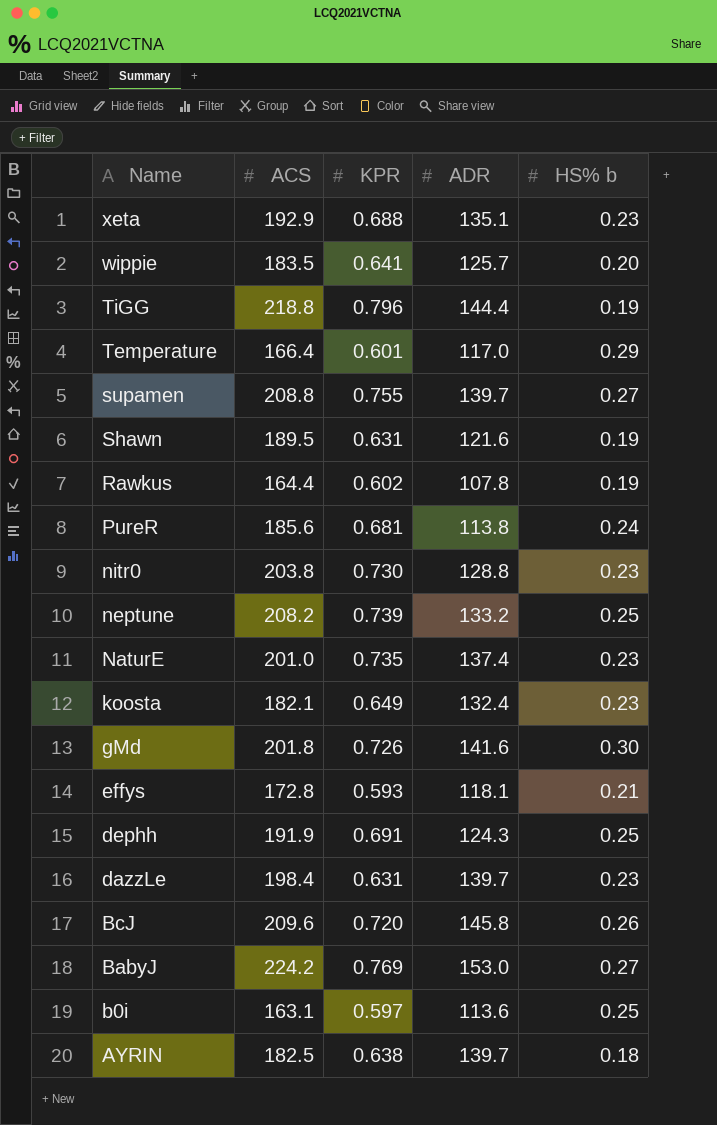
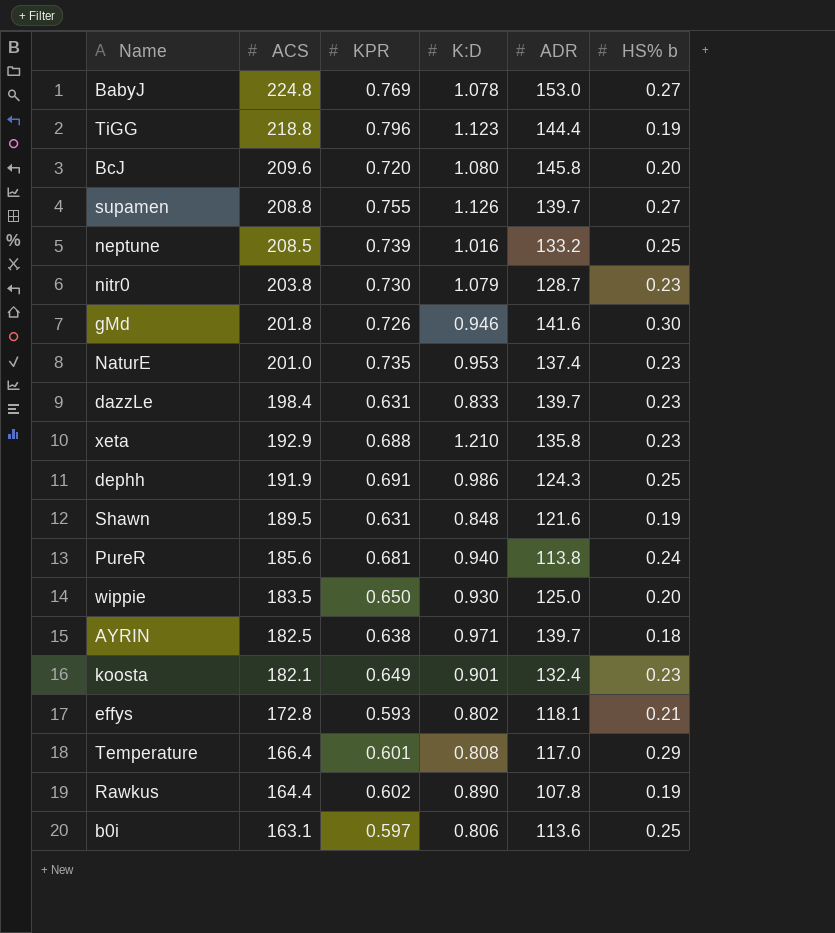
row order: Name descending -> ACS descending
column K:D | position: none -> 4
BabyJ | ACS: 224.2 -> 224.8
BcJ | HS% b: 0.26 -> 0.20
neptune | ACS: 208.2 -> 208.5
nitr0 | ADR: 128.8 -> 128.7
xeta | ADR: 135.1 -> 135.8
wippie | KPR: 0.641 -> 0.650
wippie | ADR: 125.7 -> 125.0

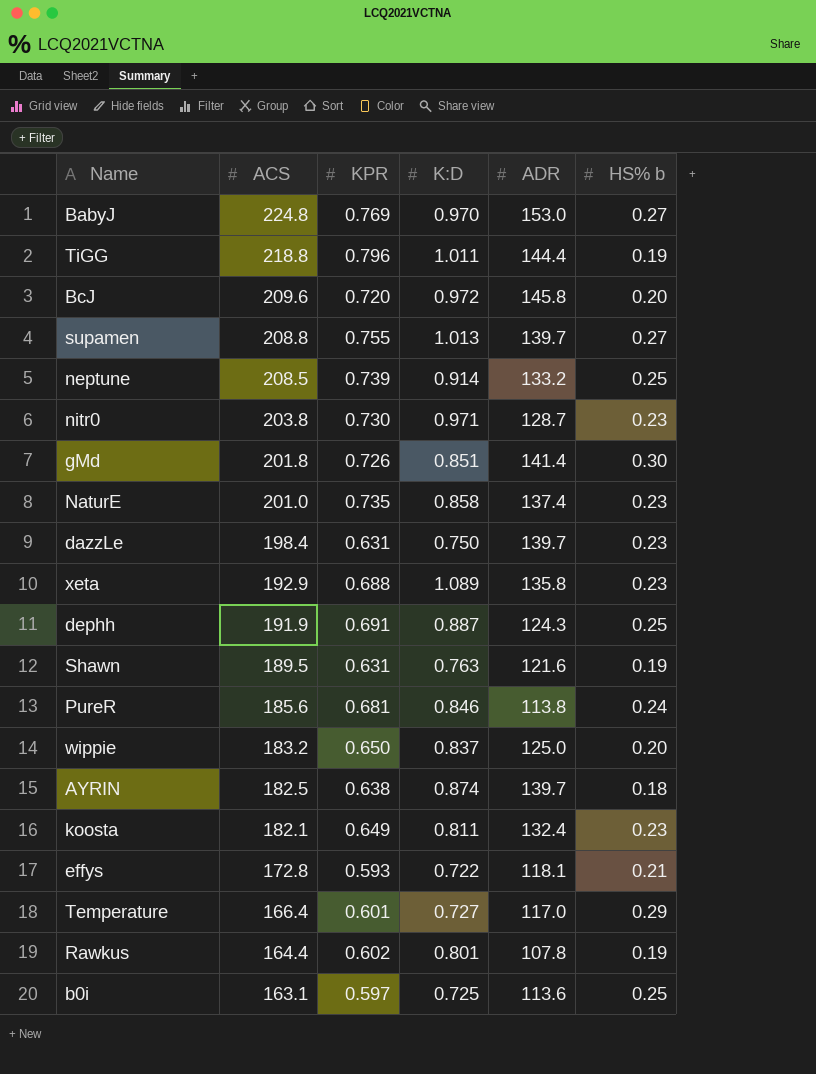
BabyJ | K:D: 1.078 -> 0.970
TiGG | K:D: 1.123 -> 1.011
BcJ | K:D: 1.080 -> 0.972
supamen | K:D: 1.126 -> 1.013
neptune | K:D: 1.016 -> 0.914
nitr0 | K:D: 1.079 -> 0.971
gMd | K:D: 0.946 -> 0.851
gMd | ADR: 141.6 -> 141.4
NaturE | K:D: 0.953 -> 0.858
dazzLe | K:D: 0.833 -> 0.750
xeta | K:D: 1.210 -> 1.089
dephh | K:D: 0.986 -> 0.887
Shawn | K:D: 0.848 -> 0.763
PureR | K:D: 0.940 -> 0.846
wippie | ACS: 183.5 -> 183.2
wippie | K:D: 0.930 -> 0.837
AYRIN | K:D: 0.971 -> 0.874
koosta | K:D: 0.901 -> 0.811
effys | K:D: 0.802 -> 0.722
Temperature | K:D: 0.808 -> 0.727
Rawkus | K:D: 0.890 -> 0.801
b0i | K:D: 0.806 -> 0.725

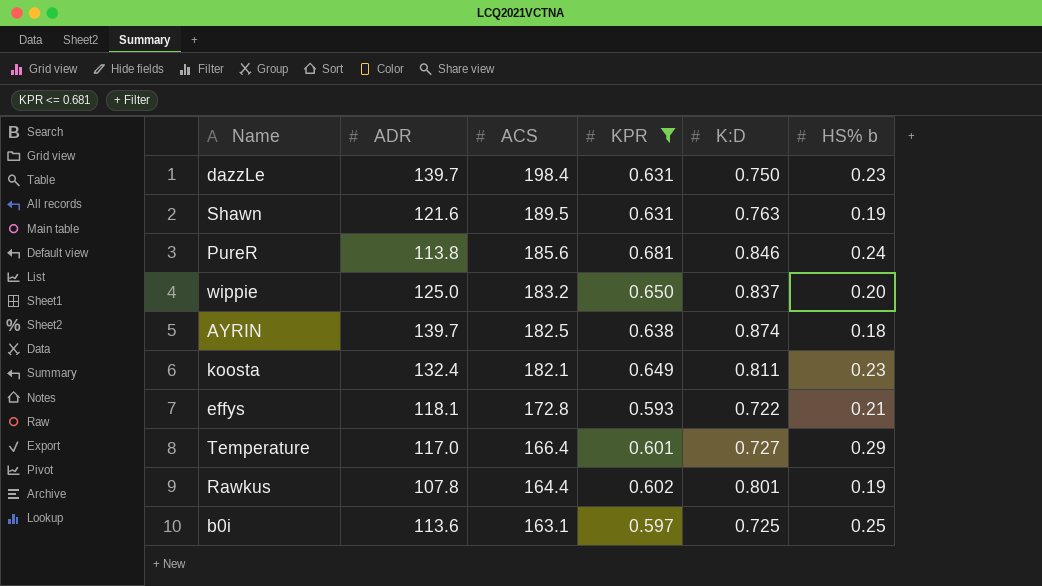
filter: none -> KPR <= 0.681
column ADR | position: 5 -> 2

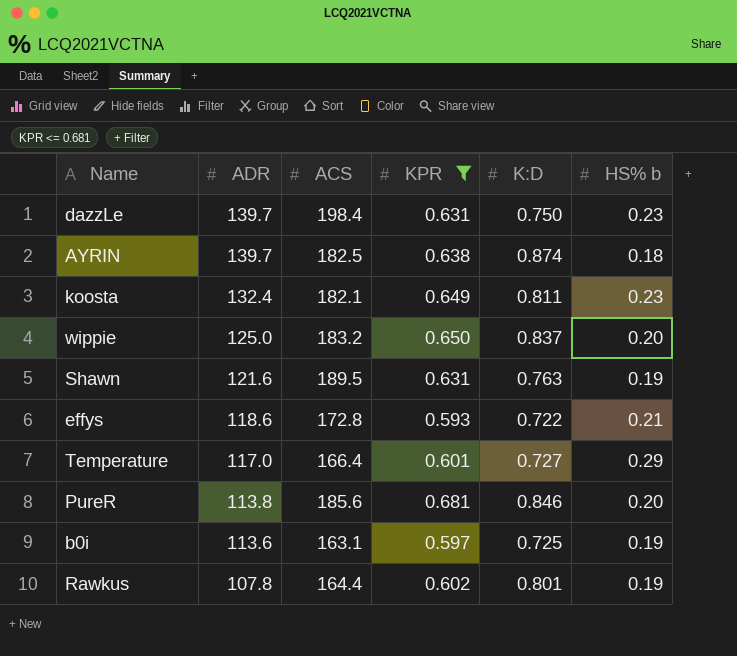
row order: ACS descending -> ADR descending
effys | ADR: 118.1 -> 118.6
PureR | HS% b: 0.24 -> 0.20
b0i | HS% b: 0.25 -> 0.19

